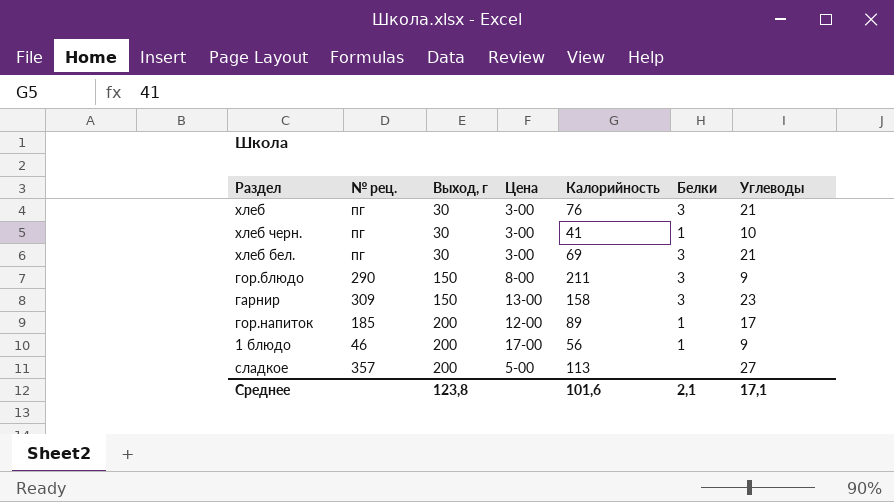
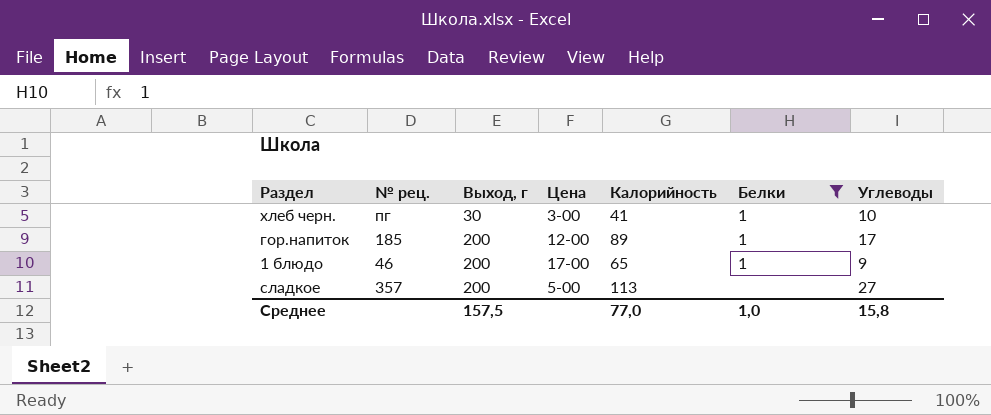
filter: none -> Белки != 3
1 блюдо | Калорийность: 56 -> 65
Среднее | Выход, г: 123,8 -> 157,5
Среднее | Калорийность: 101,6 -> 77,0
Среднее | Белки: 2,1 -> 1,0
Среднее | Углеводы: 17,1 -> 15,8

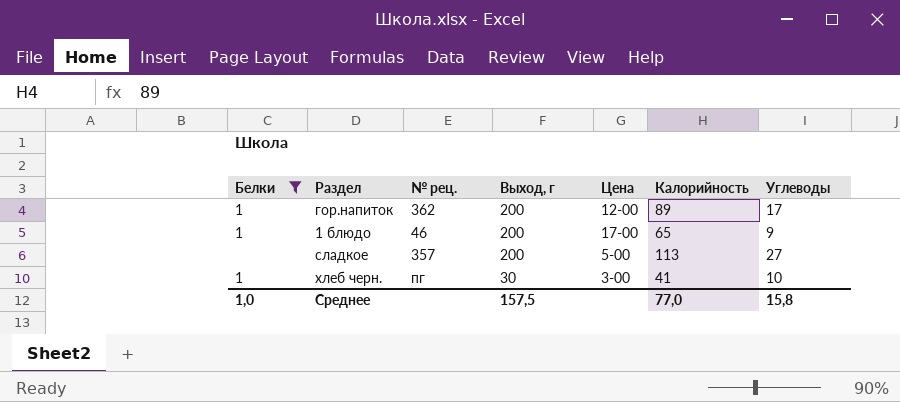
row order: Выход, г ascending -> Выход, г descending
column Белки | position: 6 -> 1
гор.напиток | № рец.: 185 -> 362

